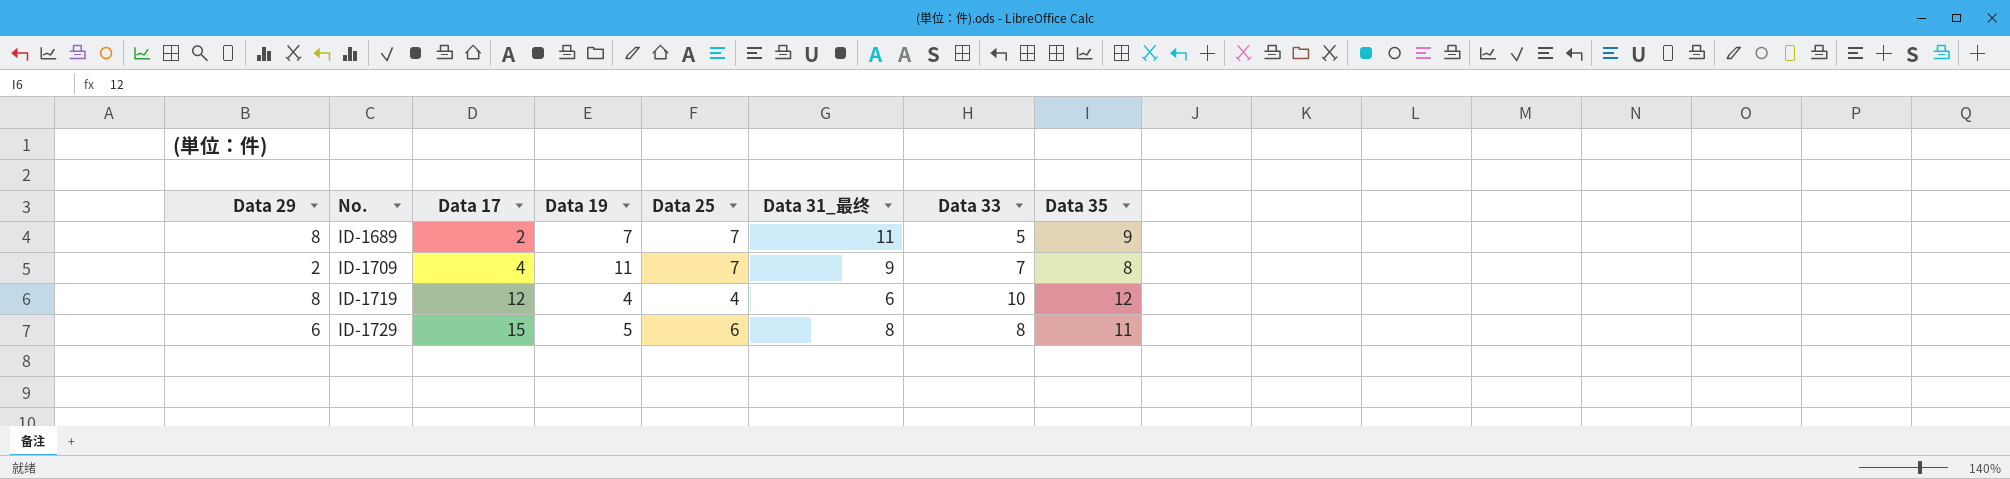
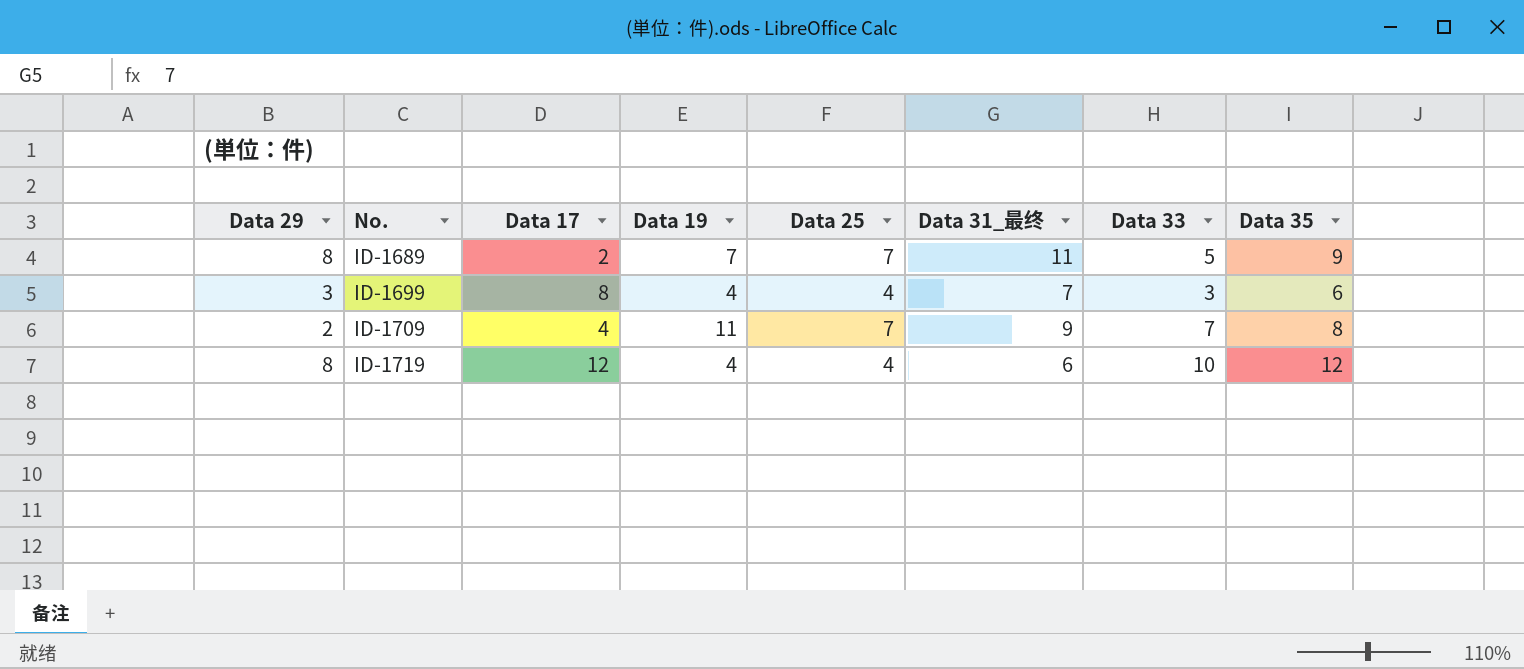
row ID-1729: 6 | 15 | 5 | 6 | 8 | 8 | 11 -> none
row ID-1699: none -> 3 | 8 | 4 | 4 | 7 | 3 | 6

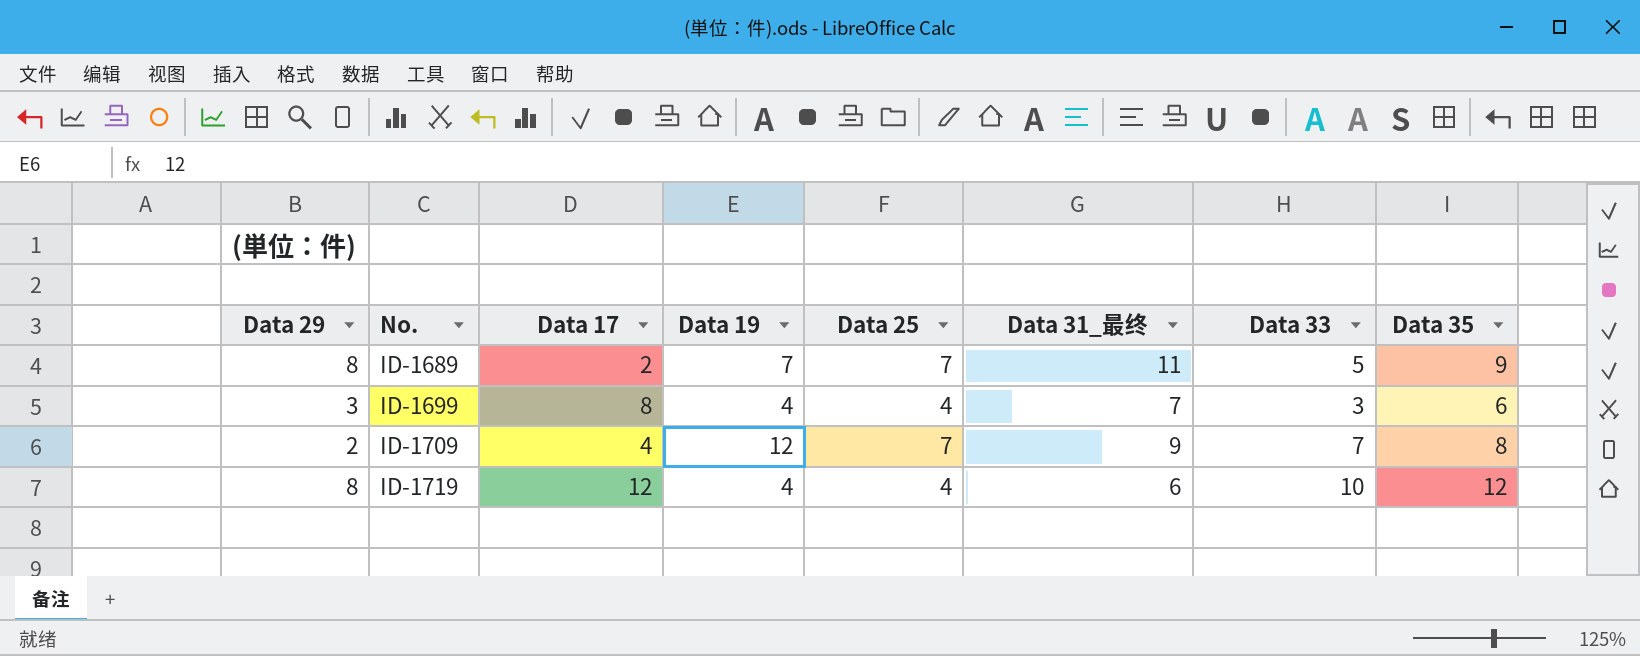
ID-1709 | Data 19: 11 -> 12

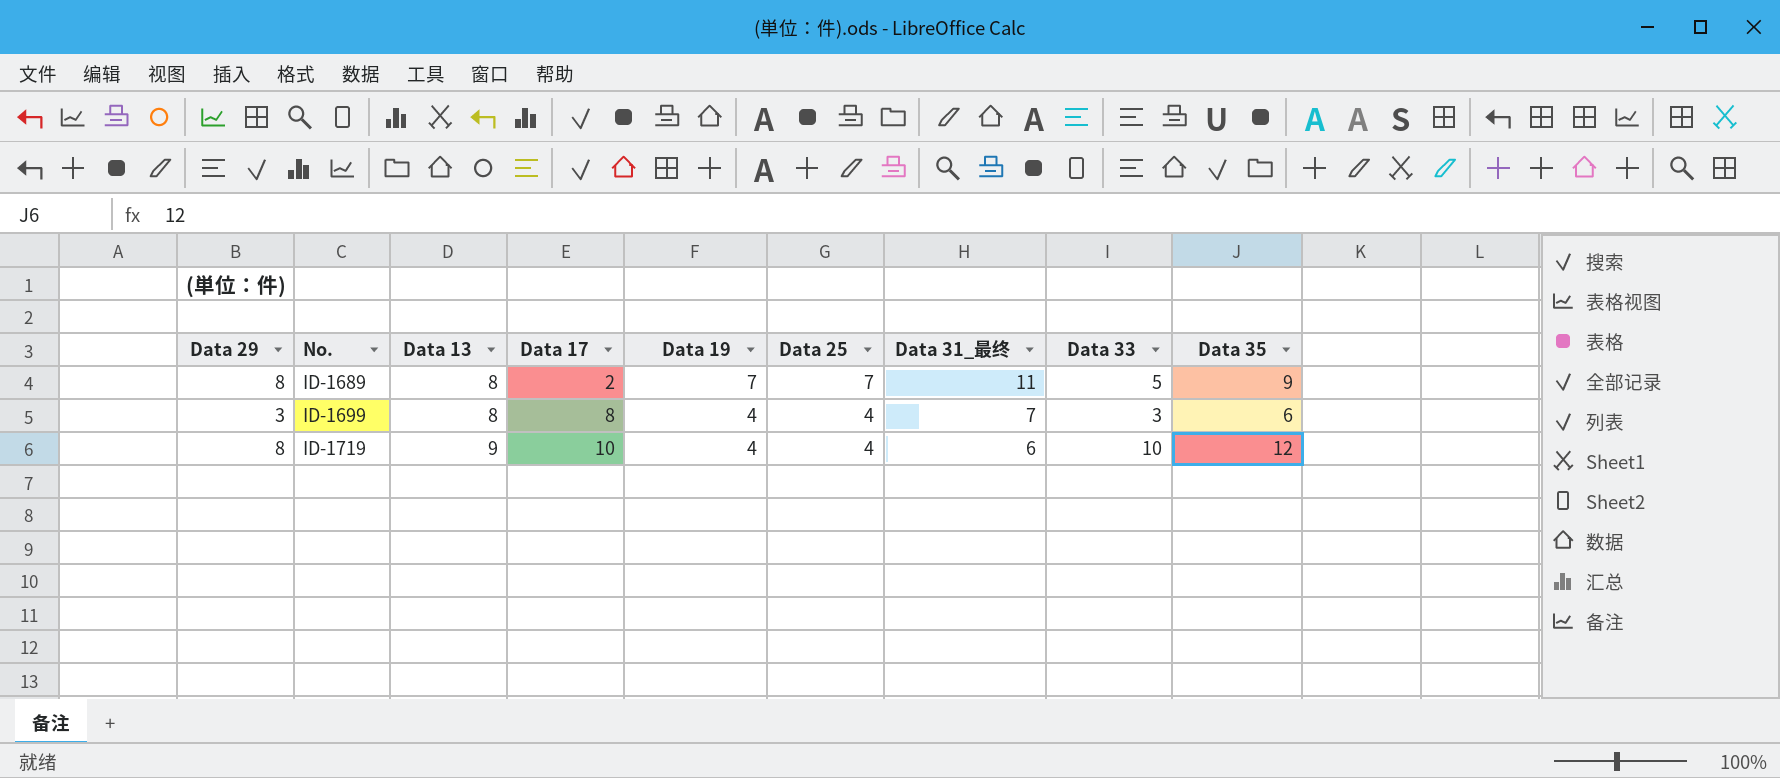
column Data 13 | position: none -> 3
row ID-1709: 2 | 4 | 12 | 7 | 9 | 7 | 8 -> none
ID-1719 | Data 17: 12 -> 10

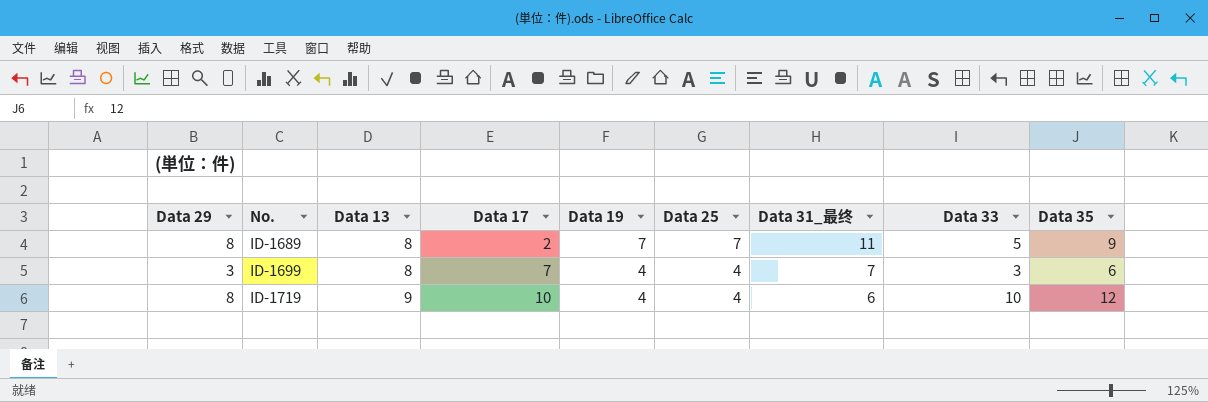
ID-1699 | Data 17: 8 -> 7

